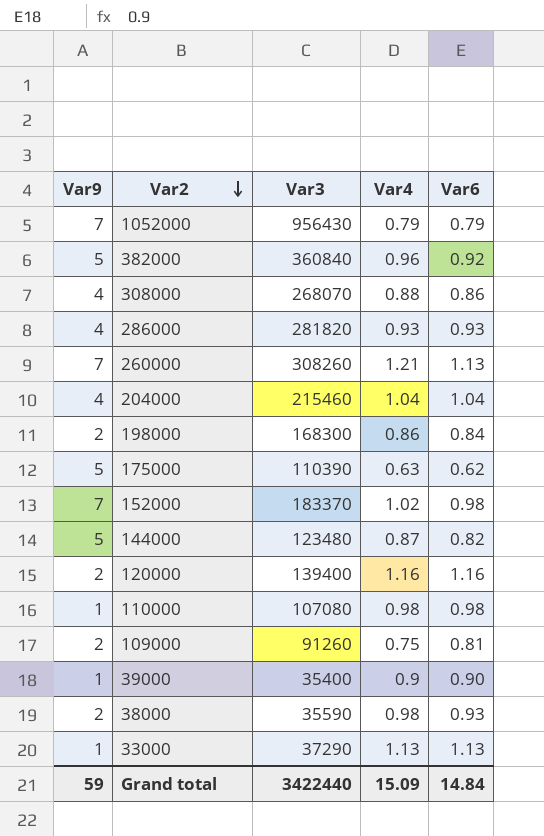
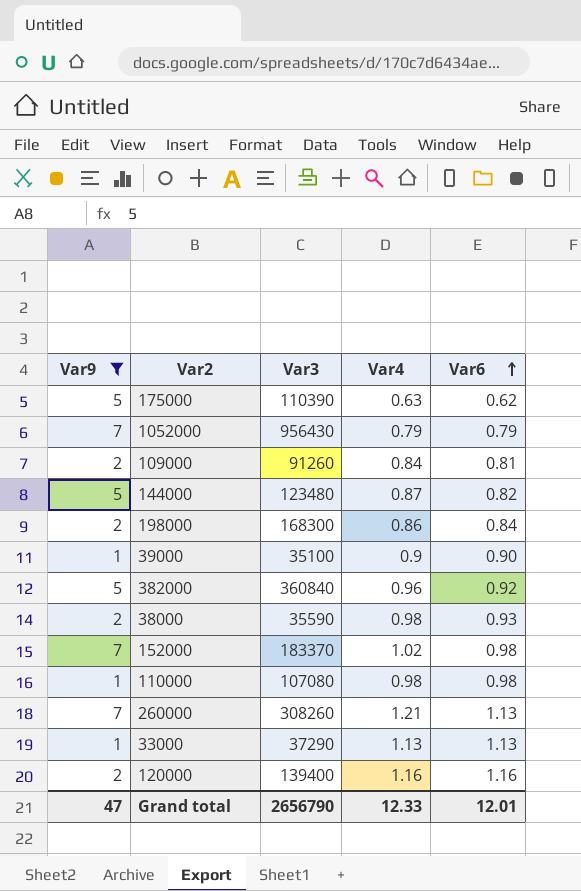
filter: none -> Var9 != 4
row order: Var2 descending -> Var6 ascending
109000 | Var4: 0.75 -> 0.84
39000 | Var3: 35400 -> 35100
Grand total | Var9: 59 -> 47
Grand total | Var3: 3422440 -> 2656790
Grand total | Var4: 15.09 -> 12.33
Grand total | Var6: 14.84 -> 12.01

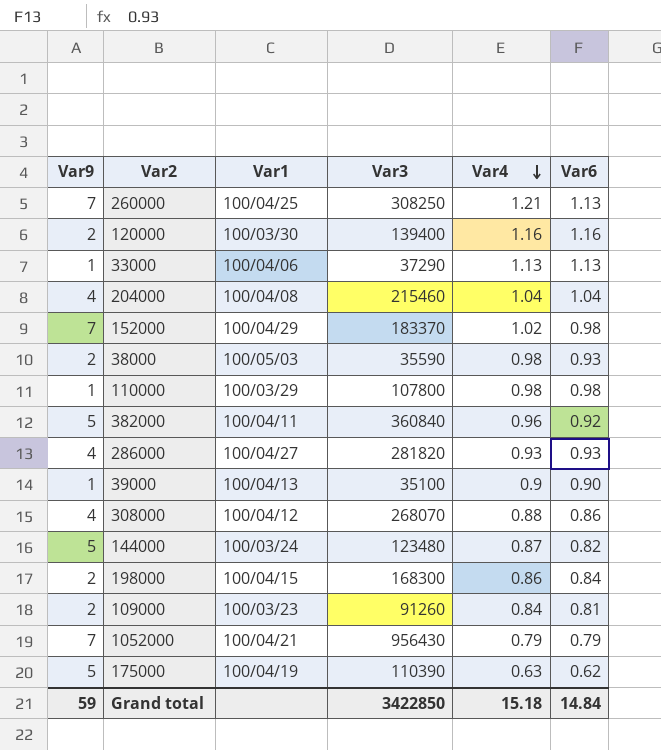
filter: Var9 != 4 -> none
row order: Var6 ascending -> Var4 descending
column Var1 | position: none -> 3
260000 | Var3: 308260 -> 308250
110000 | Var3: 107080 -> 107800
Grand total | Var9: 47 -> 59
Grand total | Var3: 2656790 -> 3422850
Grand total | Var4: 12.33 -> 15.18
Grand total | Var6: 12.01 -> 14.84

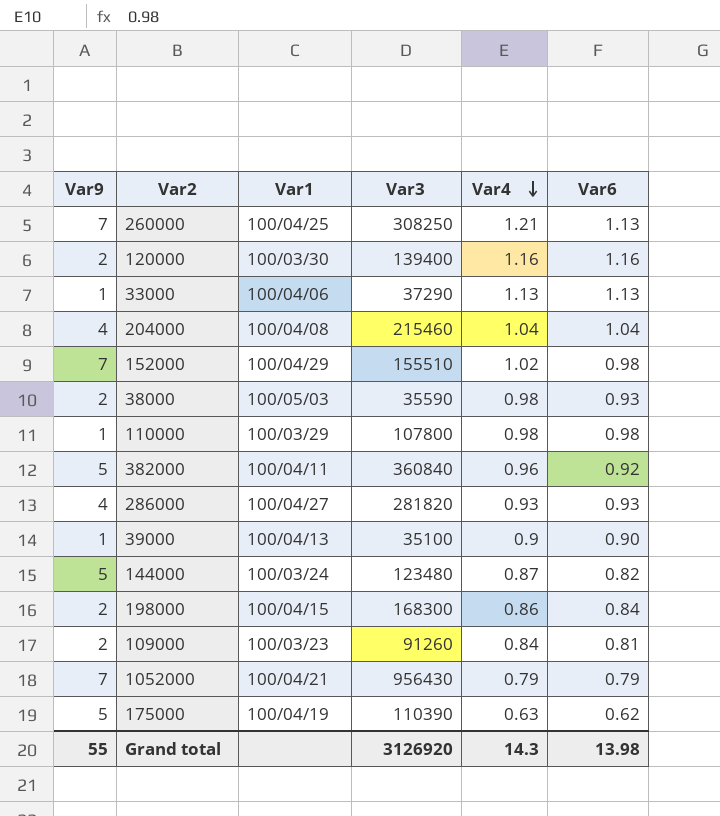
row 308000: 4 | 100/04/12 | 268070 | 0.88 | 0.86 -> none
152000 | Var3: 183370 -> 155510
Grand total | Var9: 59 -> 55
Grand total | Var3: 3422850 -> 3126920
Grand total | Var4: 15.18 -> 14.3
Grand total | Var6: 14.84 -> 13.98

